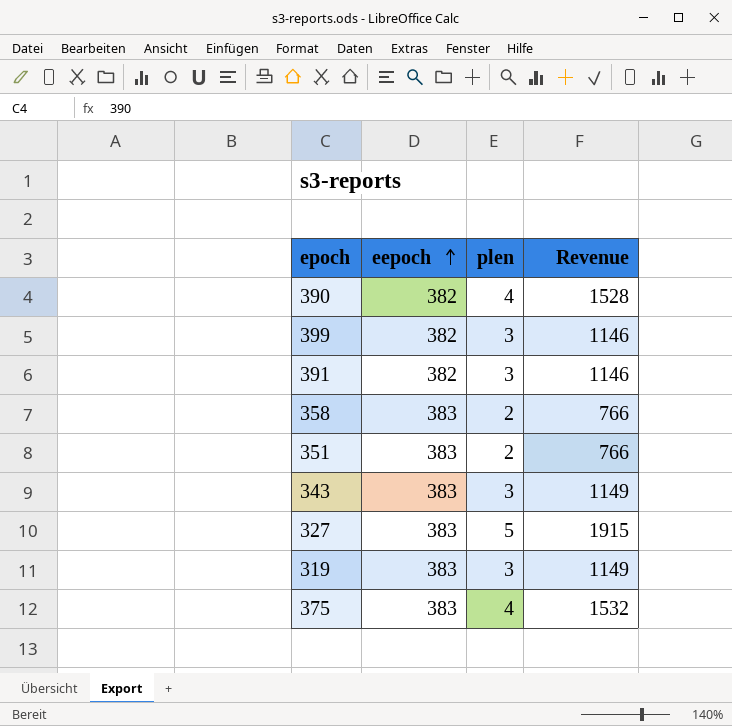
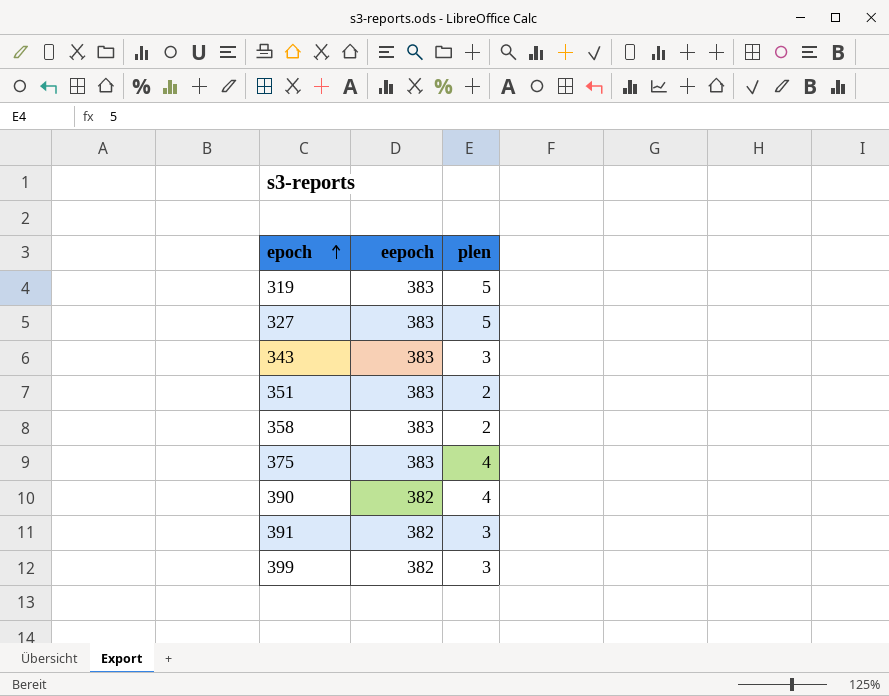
row order: eepoch ascending -> epoch ascending
column Revenue | formula: [eepoch] * [plen] -> none
319 | plen: 3 -> 5

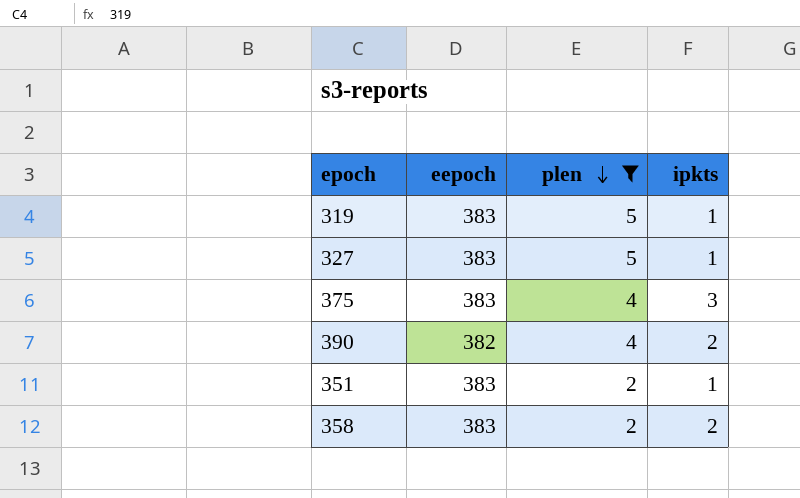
filter: none -> plen != 3
row order: epoch ascending -> plen descending
column ipkts | position: none -> 4

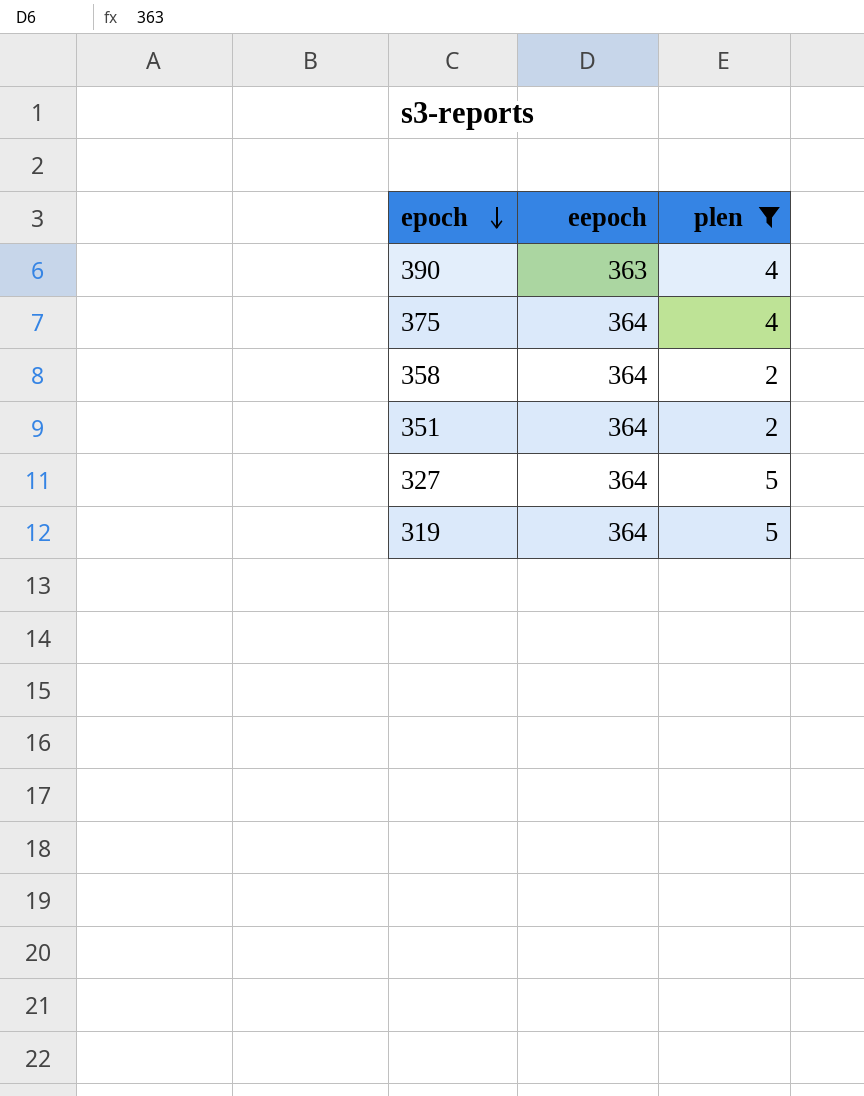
row order: plen descending -> epoch descending
column ipkts | position: 4 -> none
390 | eepoch: 382 -> 363
375 | eepoch: 383 -> 364
358 | eepoch: 383 -> 364
351 | eepoch: 383 -> 364
327 | eepoch: 383 -> 364
319 | eepoch: 383 -> 364

